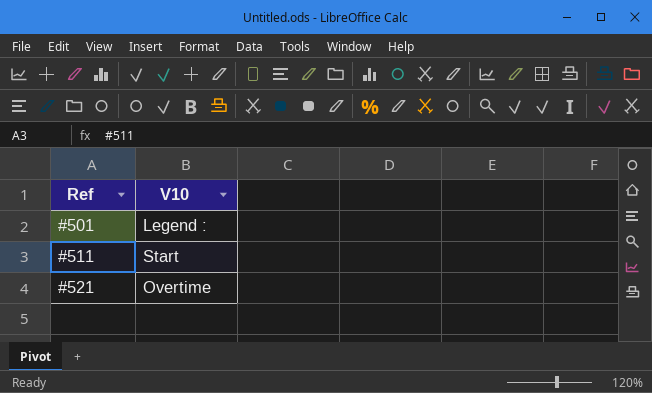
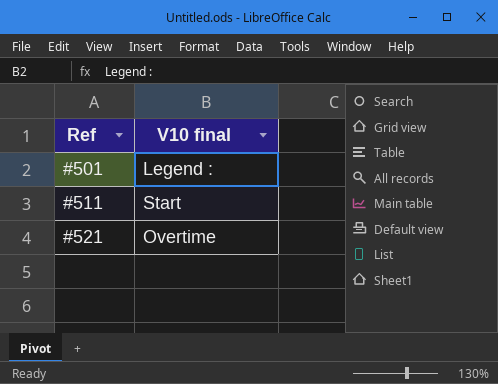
column name: V10 -> V10 final

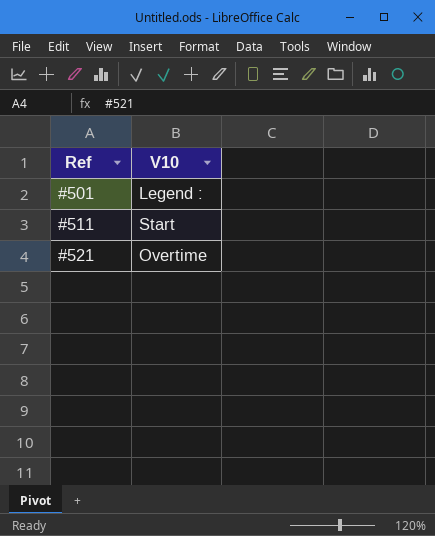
column name: V10 final -> V10

